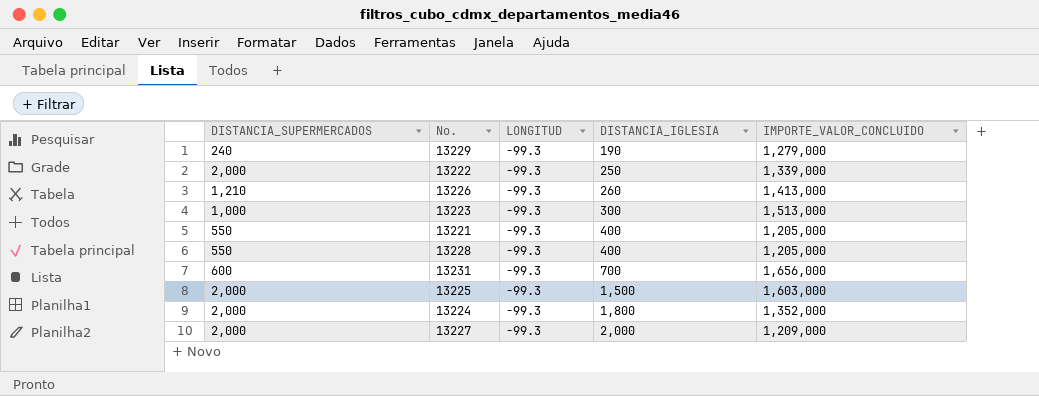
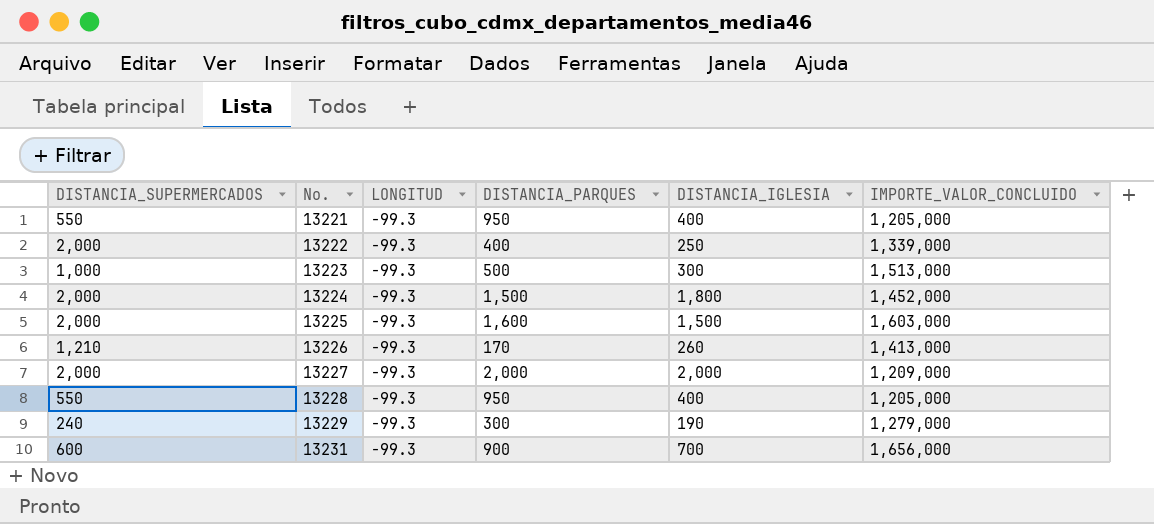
row order: DISTANCIA_IGLESIA ascending -> No. ascending
column DISTANCIA_PARQUES | position: none -> 4
13224 | IMPORTE_VALOR_CONCLUIDO: 1,352,000 -> 1,452,000

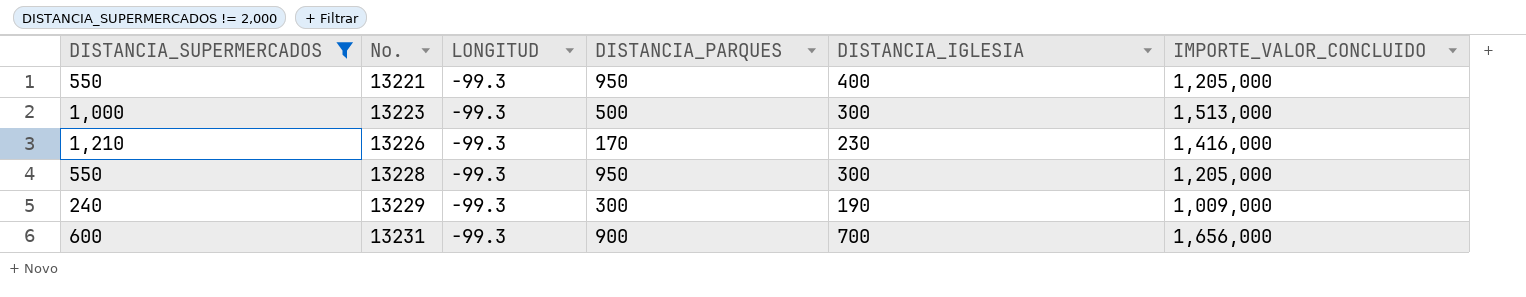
filter: none -> DISTANCIA_SUPERMERCADOS != 2,000
13226 | DISTANCIA_IGLESIA: 260 -> 230
13226 | IMPORTE_VALOR_CONCLUIDO: 1,413,000 -> 1,416,000
13228 | DISTANCIA_IGLESIA: 400 -> 300
13229 | IMPORTE_VALOR_CONCLUIDO: 1,279,000 -> 1,009,000

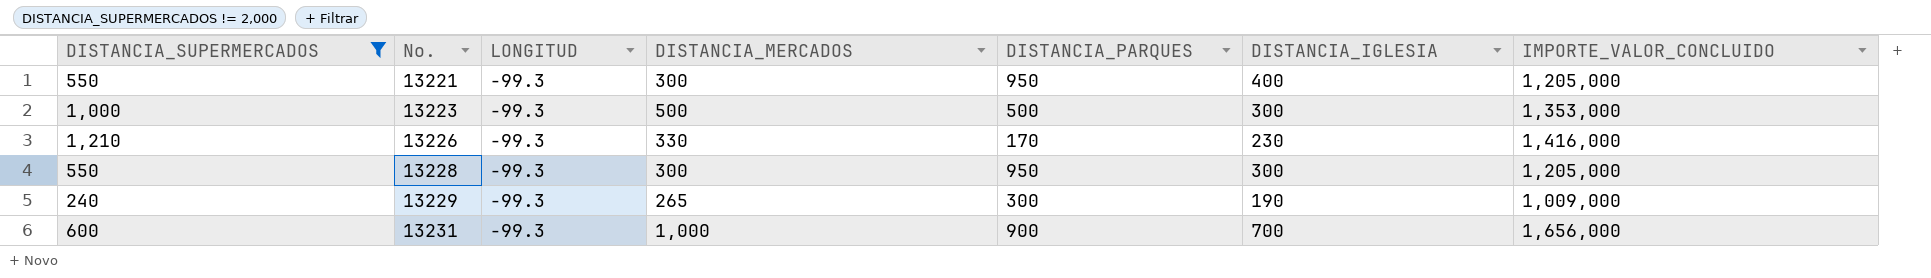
column DISTANCIA_MERCADOS | position: none -> 4
13223 | IMPORTE_VALOR_CONCLUIDO: 1,513,000 -> 1,353,000

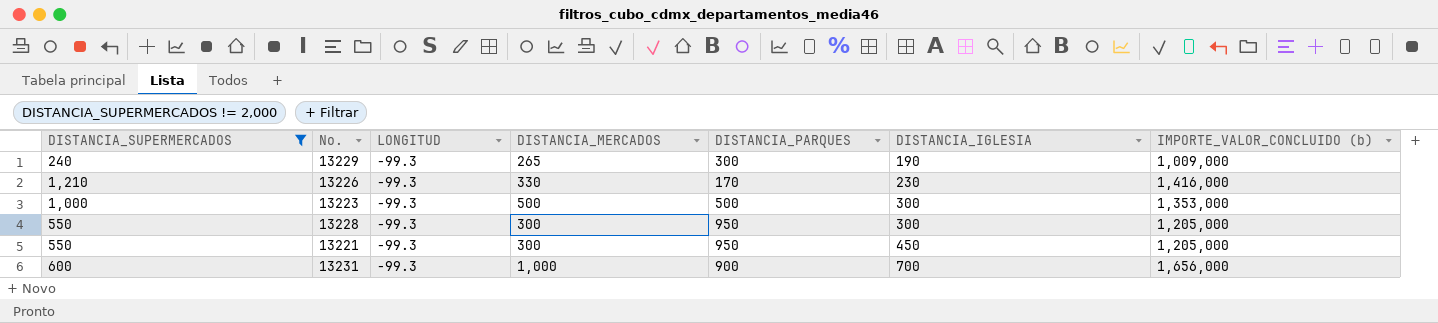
row order: No. ascending -> DISTANCIA_IGLESIA ascending
column name: IMPORTE_VALOR_CONCLUIDO -> IMPORTE_VALOR_CONCLUIDO (b)
13221 | DISTANCIA_IGLESIA: 400 -> 450

